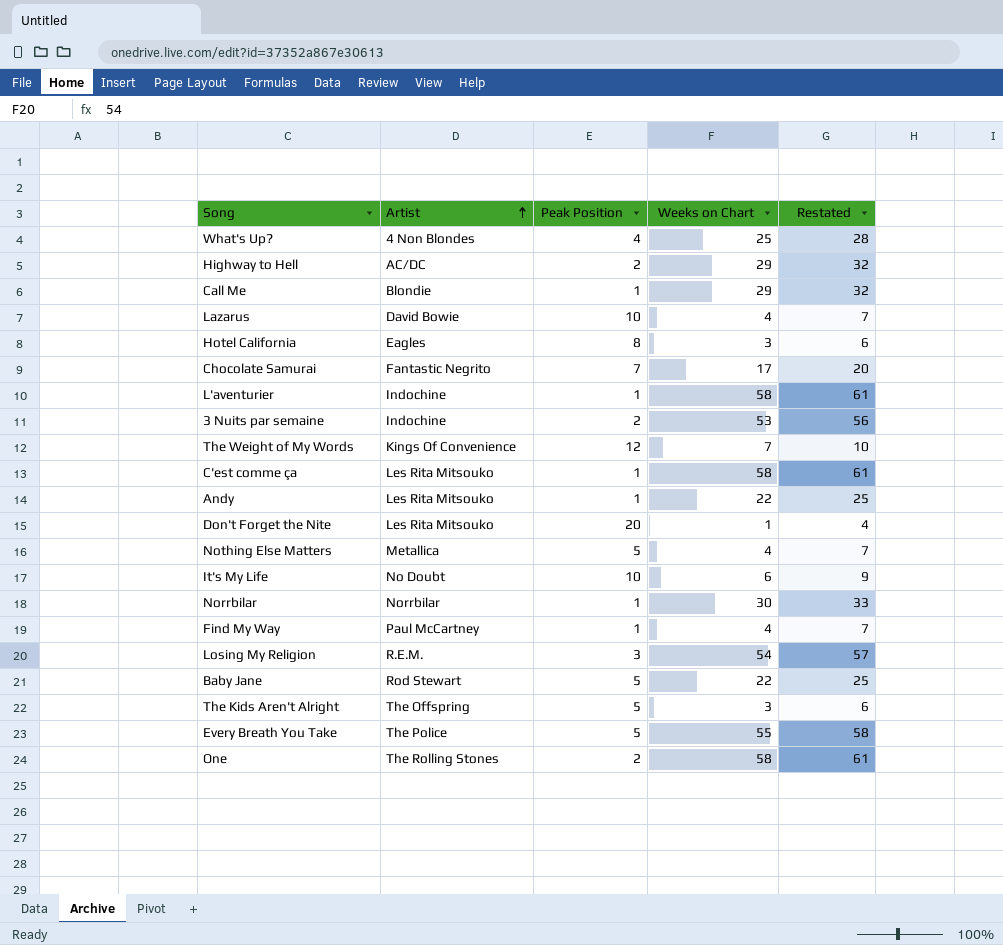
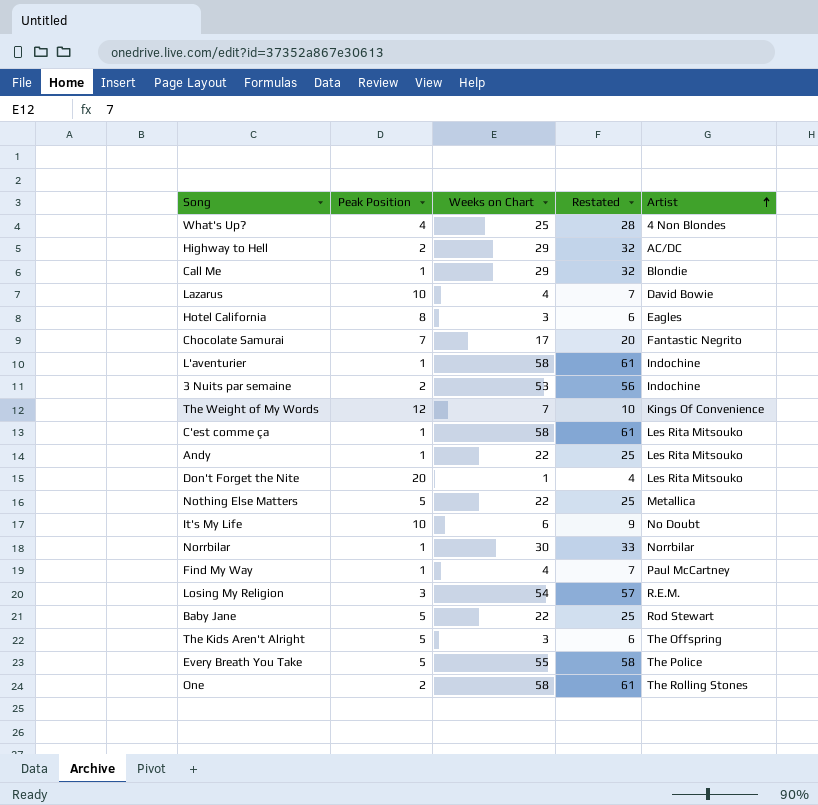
column Artist | position: 2 -> 5
Nothing Else Matters | Weeks on Chart: 4 -> 22
Nothing Else Matters | Restated: 7 -> 25

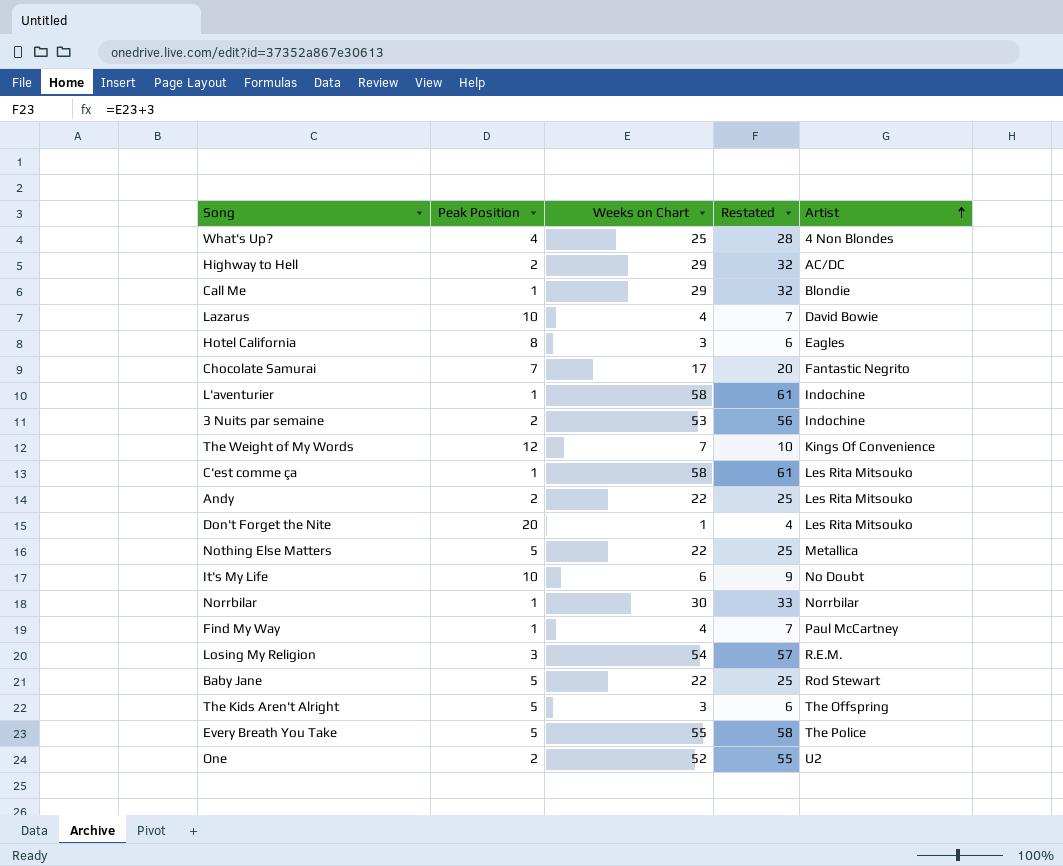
Andy | Peak Position: 1 -> 2
One | Weeks on Chart: 58 -> 52
One | Restated: 61 -> 55
One | Artist: The Rolling Stones -> U2

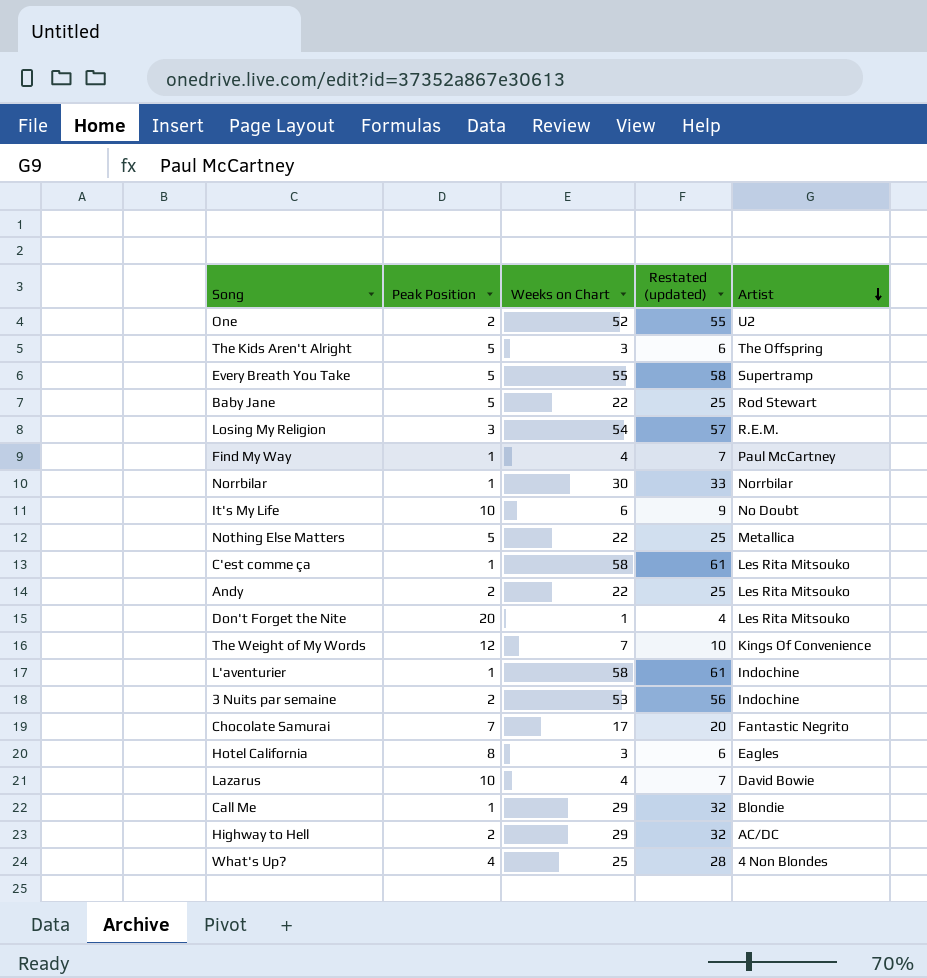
row order: Artist ascending -> Artist descending
column name: Restated -> Restated (updated)
Every Breath You Take | Artist: The Police -> Supertramp

